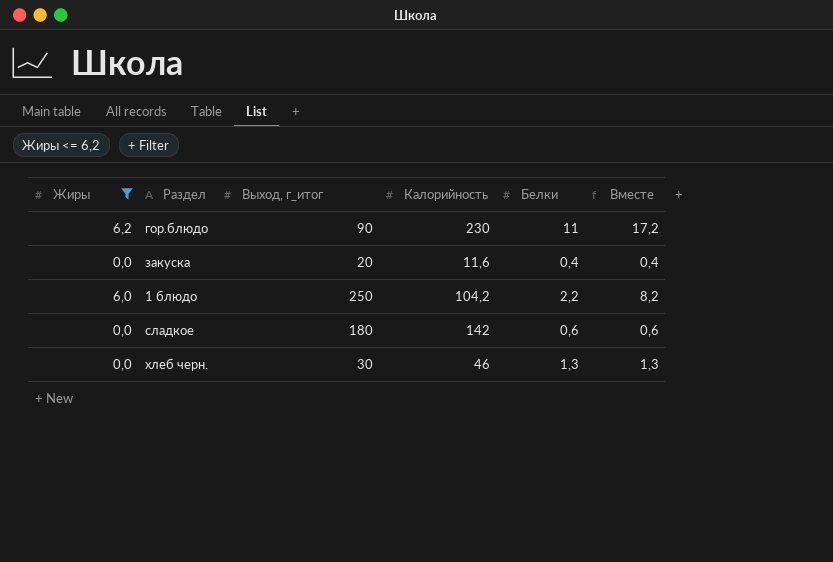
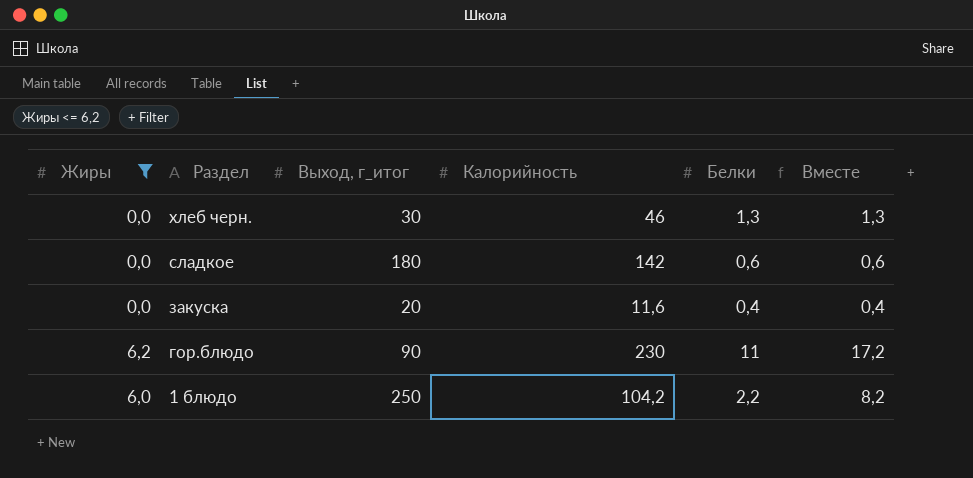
row order: none -> Раздел descending

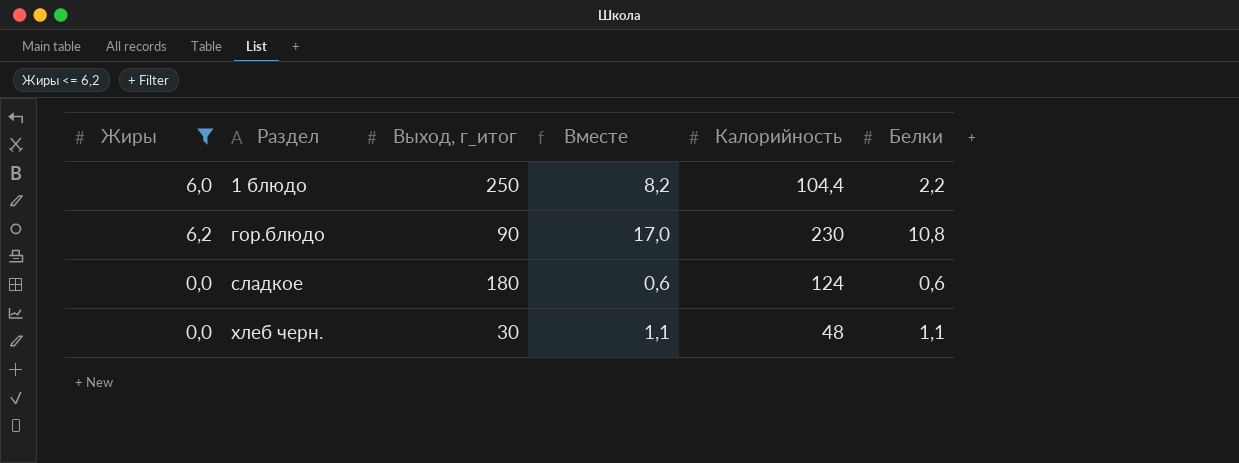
row order: Раздел descending -> Раздел ascending
column Вместе | position: 6 -> 4
row закуска: 0,0 | 20 | 11,6 | 0,4 | 0,4 -> none
1 блюдо | Калорийность: 104,2 -> 104,4
гор.блюдо | Вместе: 17,2 -> 17,0
гор.блюдо | Белки: 11 -> 10,8
сладкое | Калорийность: 142 -> 124
хлеб черн. | Вместе: 1,3 -> 1,1
хлеб черн. | Калорийность: 46 -> 48
хлеб черн. | Белки: 1,3 -> 1,1

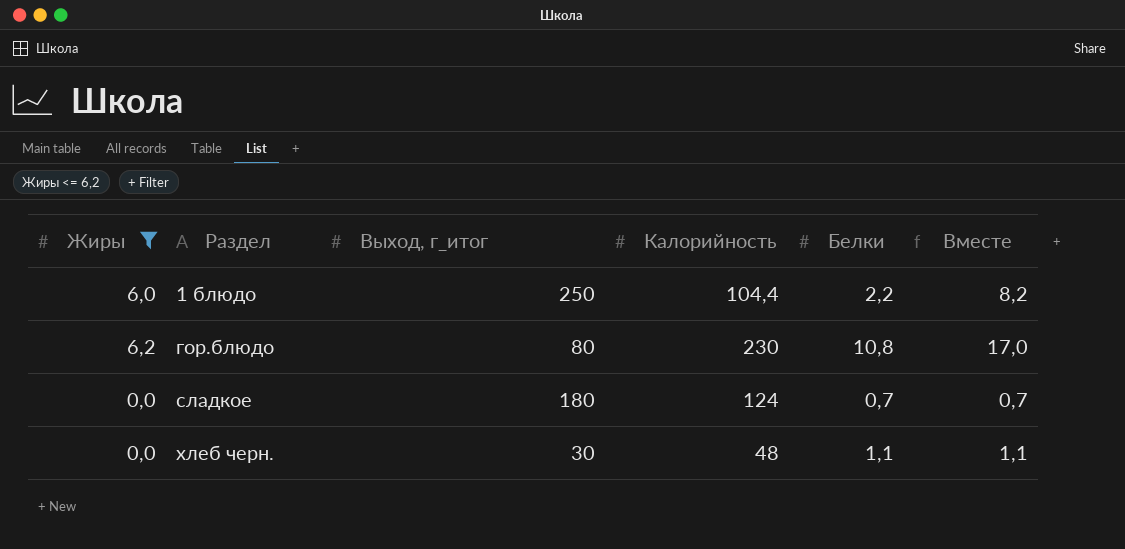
column Вместе | position: 4 -> 6
гор.блюдо | Выход, г_итог: 90 -> 80
сладкое | Белки: 0,6 -> 0,7
сладкое | Вместе: 0,6 -> 0,7

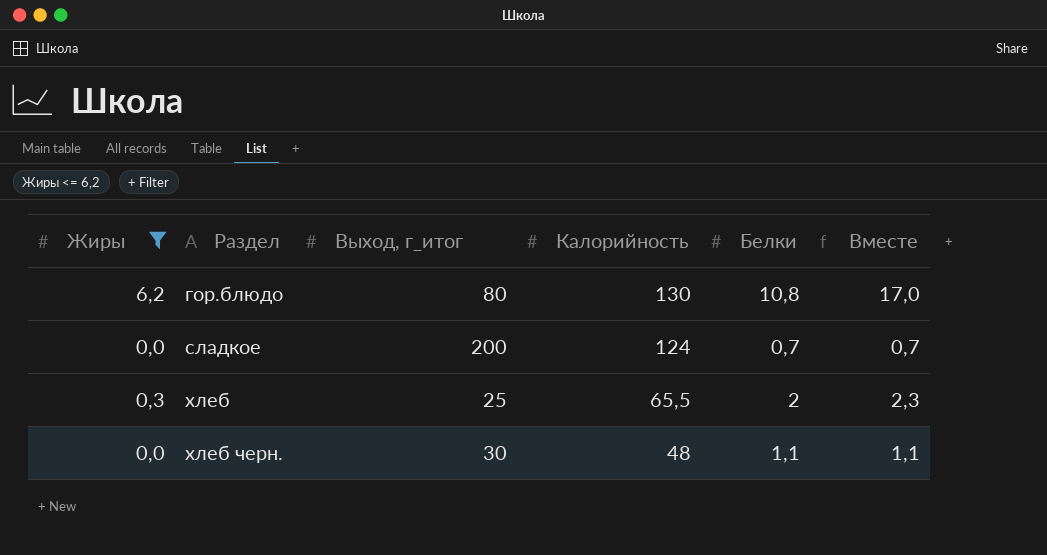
row 1 блюдо: 6,0 | 250 | 104,4 | 2,2 | 8,2 -> none
гор.блюдо | Калорийность: 230 -> 130
сладкое | Выход, г_итог: 180 -> 200
row хлеб: none -> 0,3 | 25 | 65,5 | 2 | 2,3

